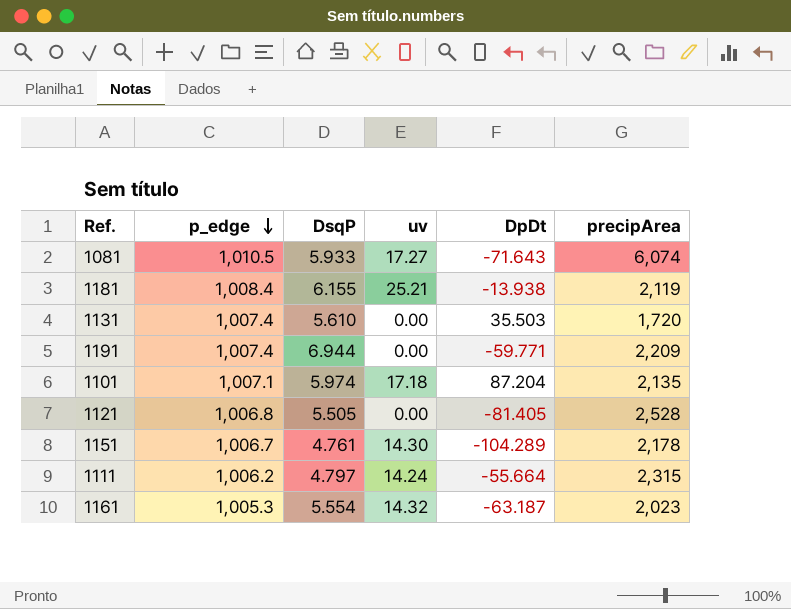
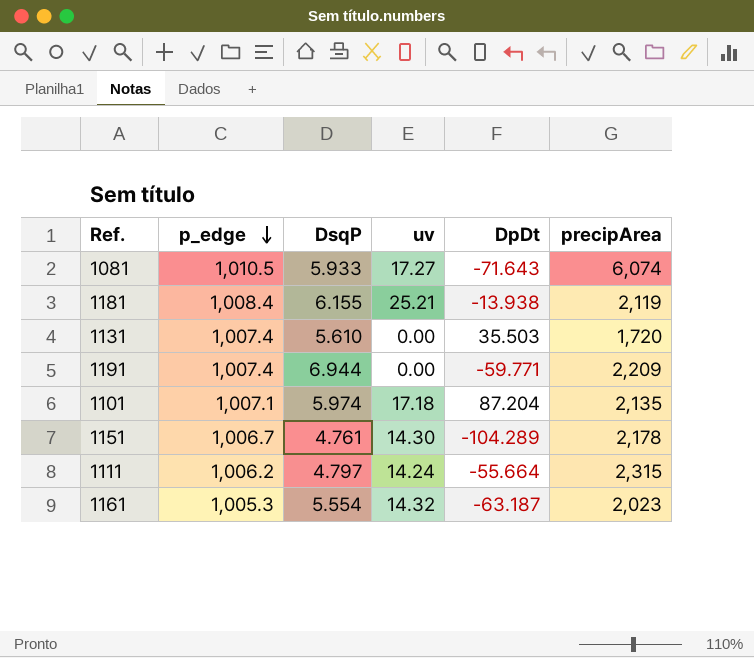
row 1121: 1,006.8 | 5.505 | 0.00 | -81.405 | 2,528 -> none

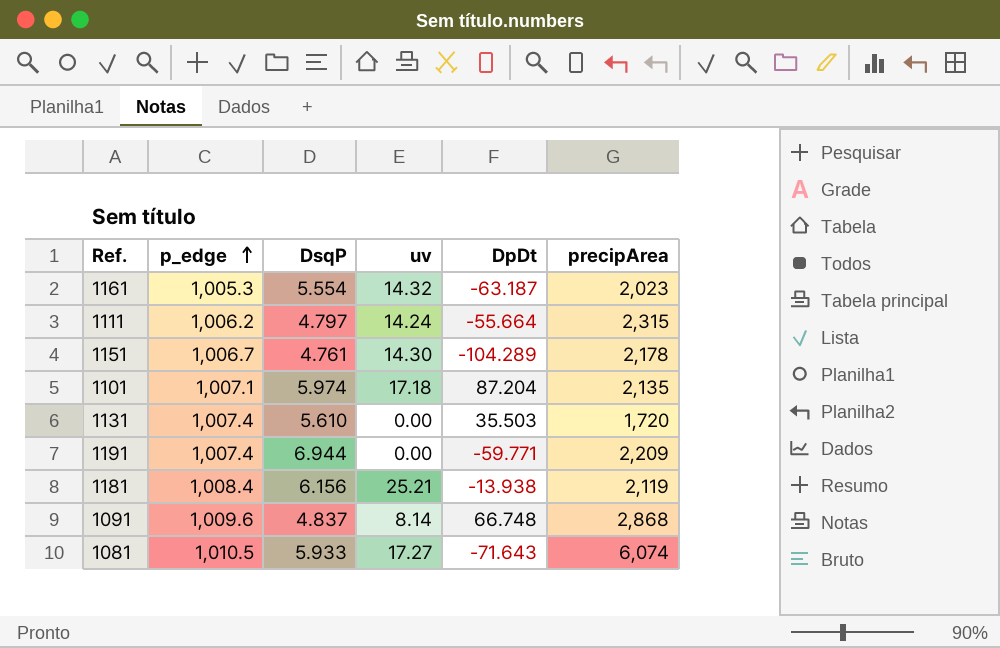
row order: p_edge descending -> p_edge ascending
1181 | DsqP: 6.155 -> 6.156
row 1091: none -> 1,009.6 | 4.837 | 8.14 | 66.748 | 2,868

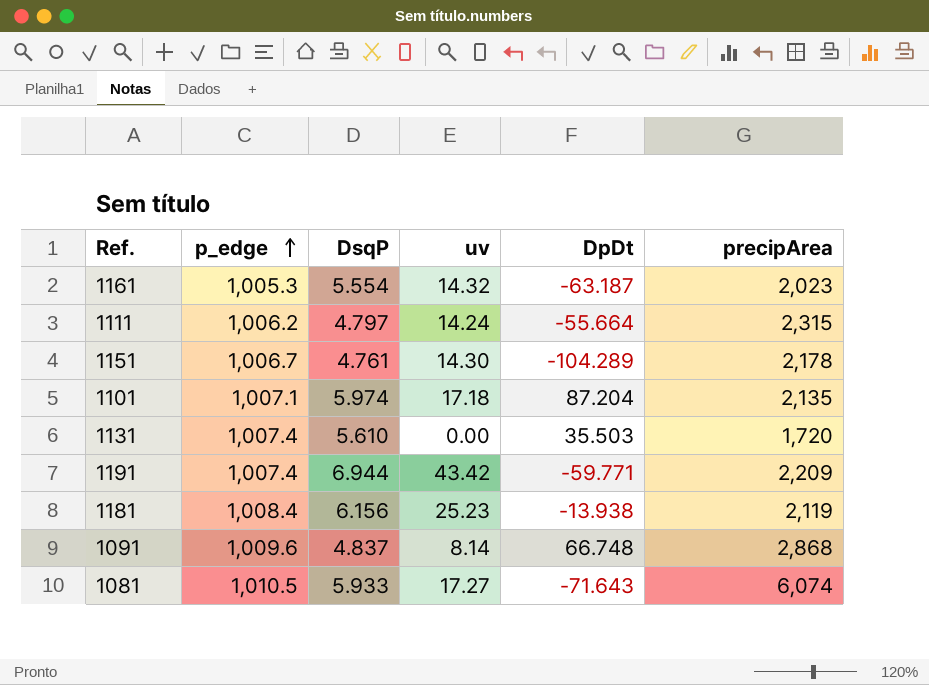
1191 | uv: 0.00 -> 43.42
1181 | uv: 25.21 -> 25.23

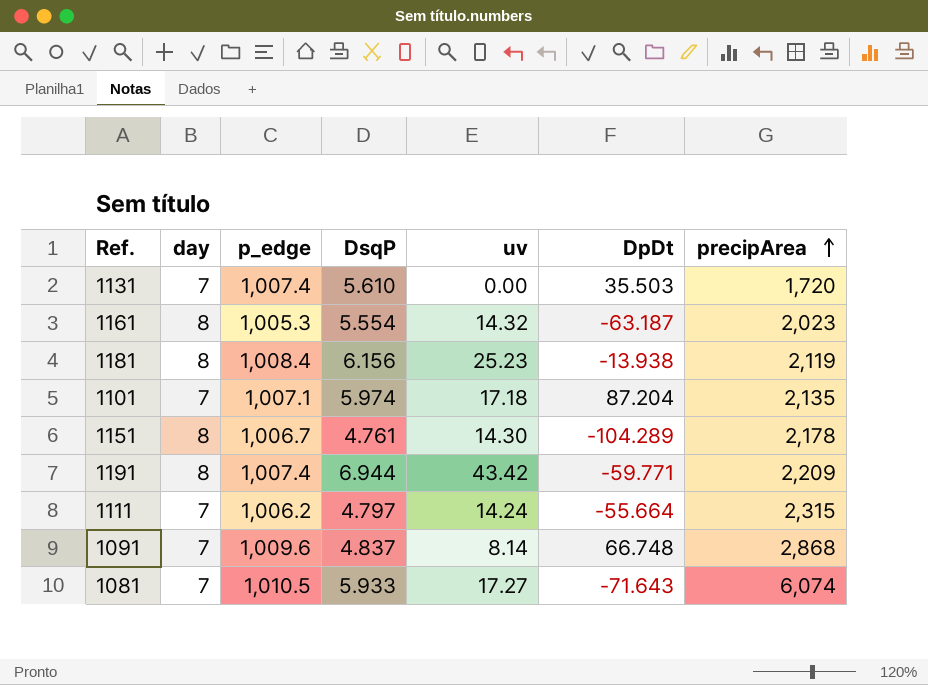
row order: p_edge ascending -> precipArea ascending
column day | position: none -> 2

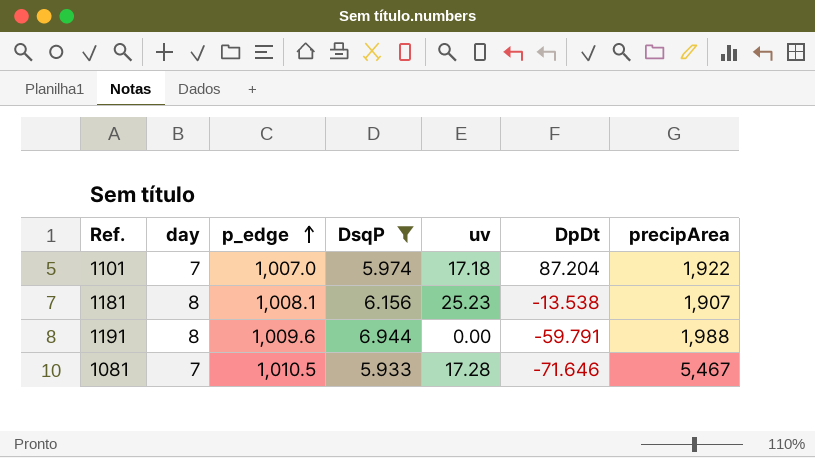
filter: none -> DsqP >= 5.933
row order: precipArea ascending -> p_edge ascending
1101 | p_edge: 1,007.1 -> 1,007.0
1101 | precipArea: 2,135 -> 1,922
1181 | p_edge: 1,008.4 -> 1,008.1
1181 | DpDt: -13.938 -> -13.538
1181 | precipArea: 2,119 -> 1,907
1191 | p_edge: 1,007.4 -> 1,009.6
1191 | uv: 43.42 -> 0.00
1191 | DpDt: -59.771 -> -59.791
1191 | precipArea: 2,209 -> 1,988
1081 | uv: 17.27 -> 17.28
1081 | DpDt: -71.643 -> -71.646
1081 | precipArea: 6,074 -> 5,467

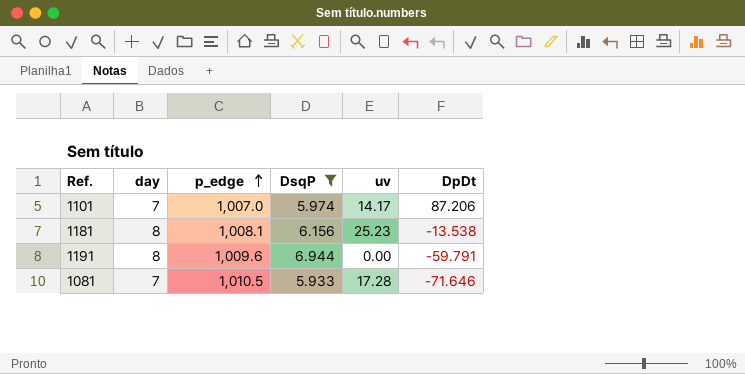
column precipArea | position: 7 -> none
1101 | uv: 17.18 -> 14.17
1101 | DpDt: 87.204 -> 87.206

